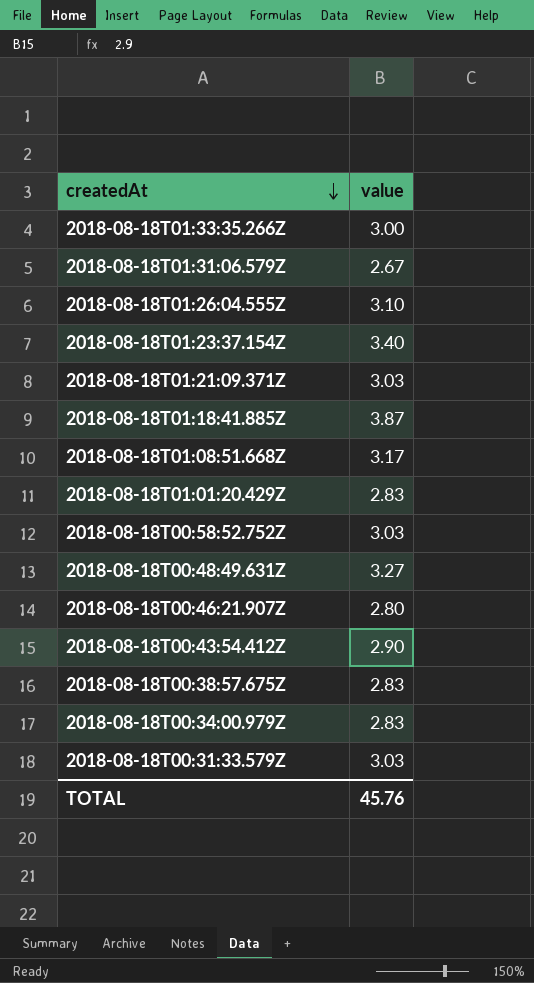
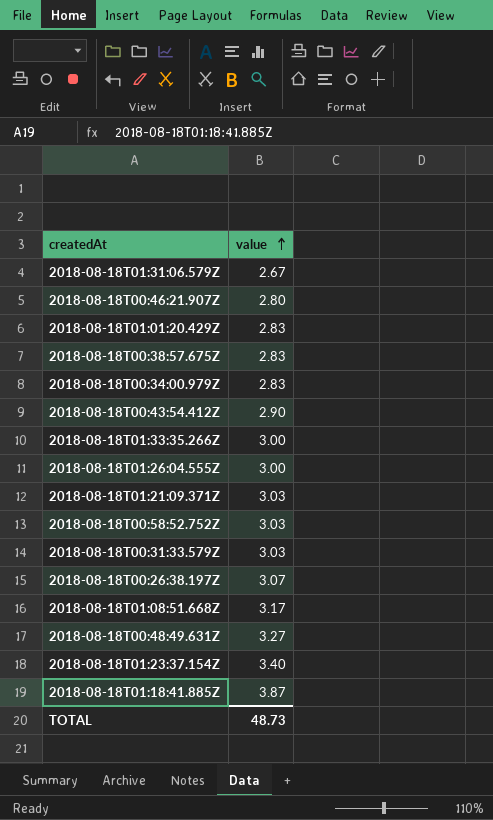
row order: createdAt descending -> value ascending
2018-08-18T01:26:04.555Z | value: 3.10 -> 3.00
row 2018-08-18T00:26:38.197Z: none -> 3.07
TOTAL | value: 45.76 -> 48.73

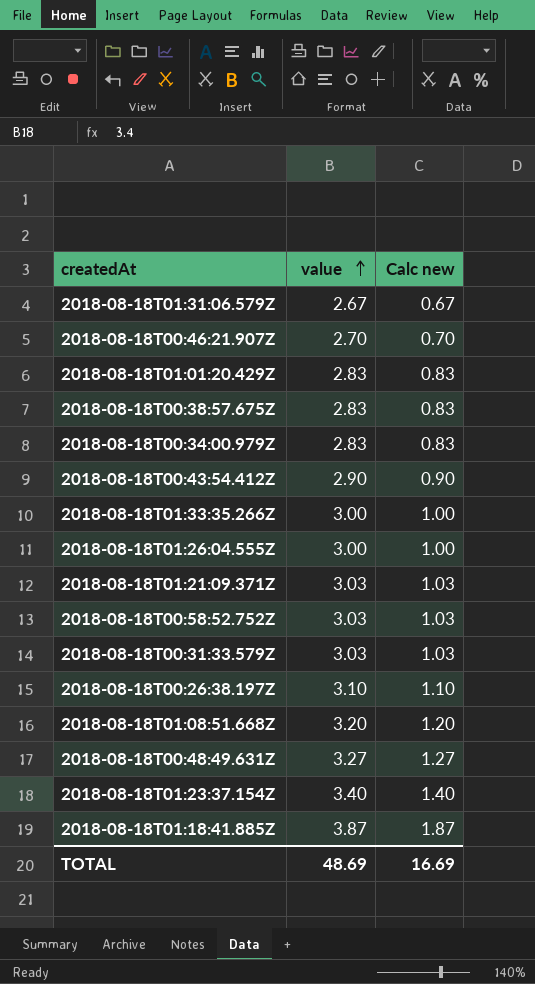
column Calc new | formula: none -> [value] - 2
2018-08-18T00:46:21.907Z | value: 2.80 -> 2.70
2018-08-18T00:26:38.197Z | value: 3.07 -> 3.10
2018-08-18T01:08:51.668Z | value: 3.17 -> 3.20
TOTAL | value: 48.73 -> 48.69

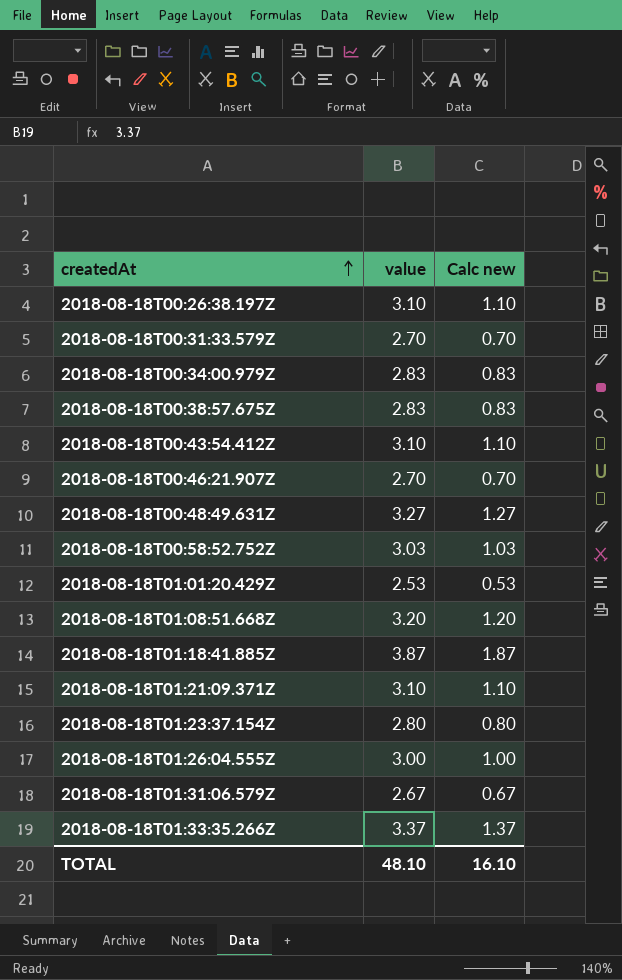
row order: value ascending -> createdAt ascending
2018-08-18T00:31:33.579Z | value: 3.03 -> 2.70
2018-08-18T00:31:33.579Z | Calc new: 1.03 -> 0.70
2018-08-18T00:43:54.412Z | value: 2.90 -> 3.10
2018-08-18T00:43:54.412Z | Calc new: 0.90 -> 1.10
2018-08-18T01:01:20.429Z | value: 2.83 -> 2.53
2018-08-18T01:01:20.429Z | Calc new: 0.83 -> 0.53
2018-08-18T01:21:09.371Z | value: 3.03 -> 3.10
2018-08-18T01:21:09.371Z | Calc new: 1.03 -> 1.10
2018-08-18T01:23:37.154Z | value: 3.40 -> 2.80
2018-08-18T01:23:37.154Z | Calc new: 1.40 -> 0.80
2018-08-18T01:33:35.266Z | value: 3.00 -> 3.37
2018-08-18T01:33:35.266Z | Calc new: 1.00 -> 1.37
TOTAL | value: 48.69 -> 48.10
TOTAL | Calc new: 16.69 -> 16.10

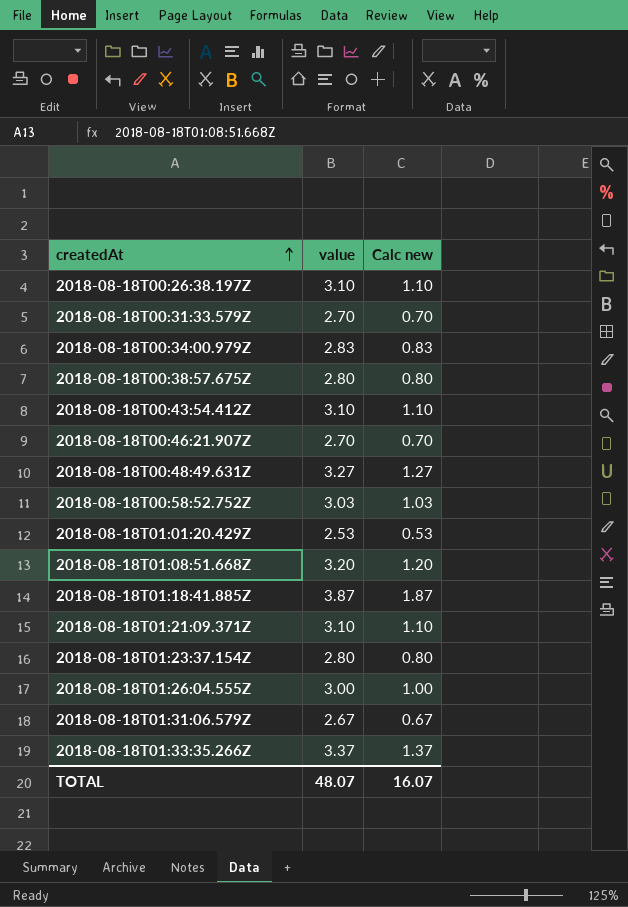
2018-08-18T00:38:57.675Z | value: 2.83 -> 2.80
2018-08-18T00:38:57.675Z | Calc new: 0.83 -> 0.80
TOTAL | value: 48.10 -> 48.07
TOTAL | Calc new: 16.10 -> 16.07

